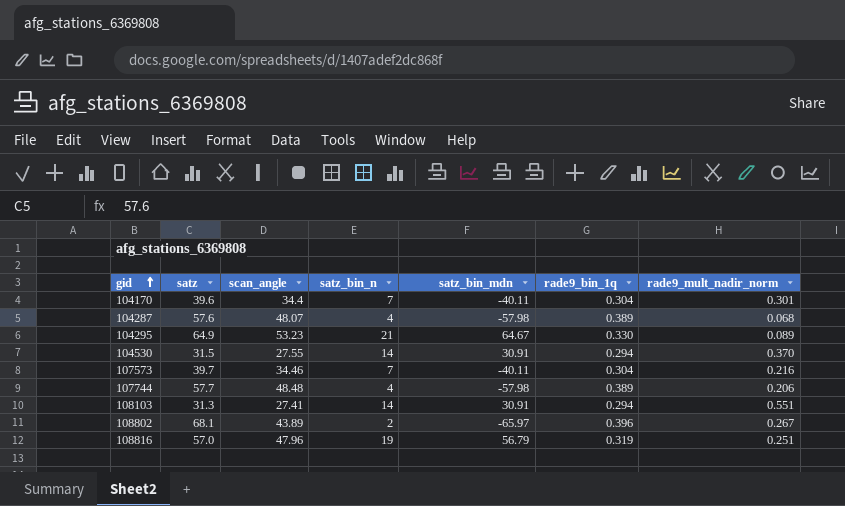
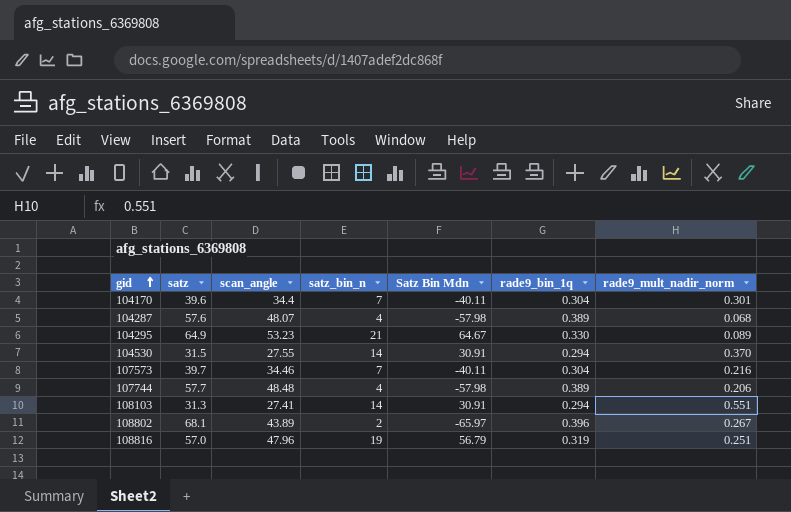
column name: satz_bin_mdn -> Satz Bin Mdn

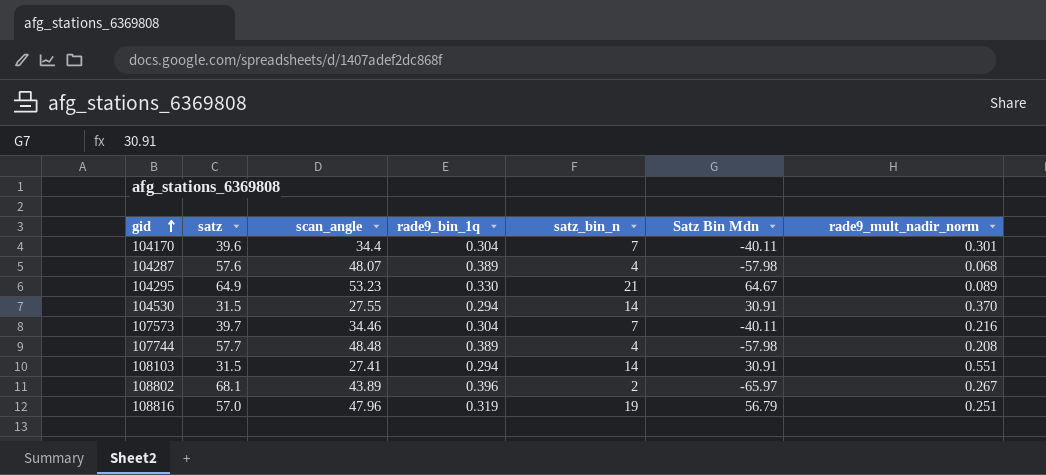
column rade9_bin_1q | position: 6 -> 4
107744 | rade9_mult_nadir_norm: 0.206 -> 0.208
108103 | satz: 31.3 -> 31.5

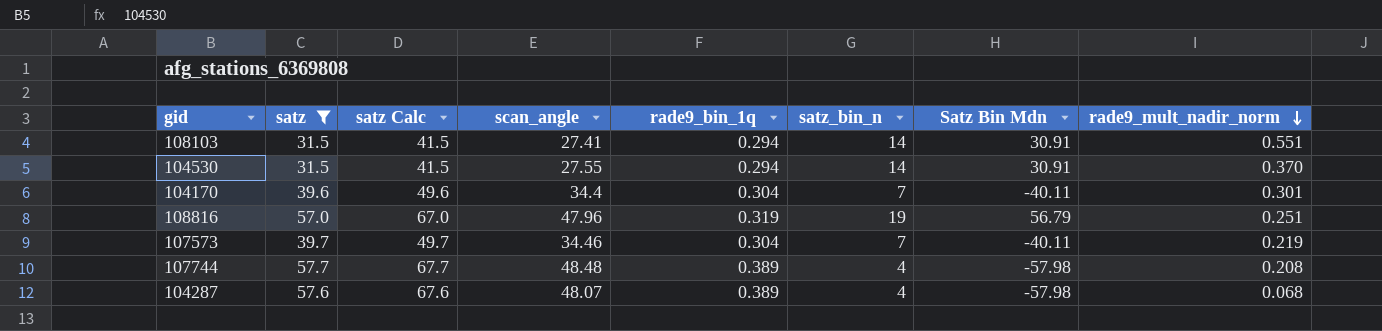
filter: none -> satz <= 57.7
row order: gid ascending -> rade9_mult_nadir_norm descending
column satz Calc | formula: none -> [satz] + 10
107573 | rade9_mult_nadir_norm: 0.216 -> 0.219

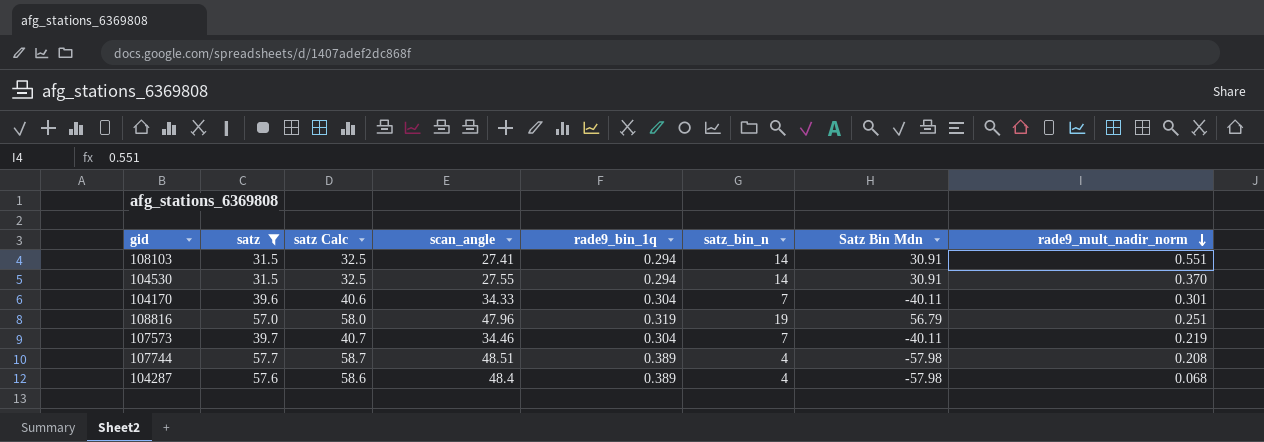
column satz Calc | formula: [satz] + 10 -> [satz] + 1
104170 | scan_angle: 34.4 -> 34.33
107744 | scan_angle: 48.48 -> 48.51
104287 | scan_angle: 48.07 -> 48.4

